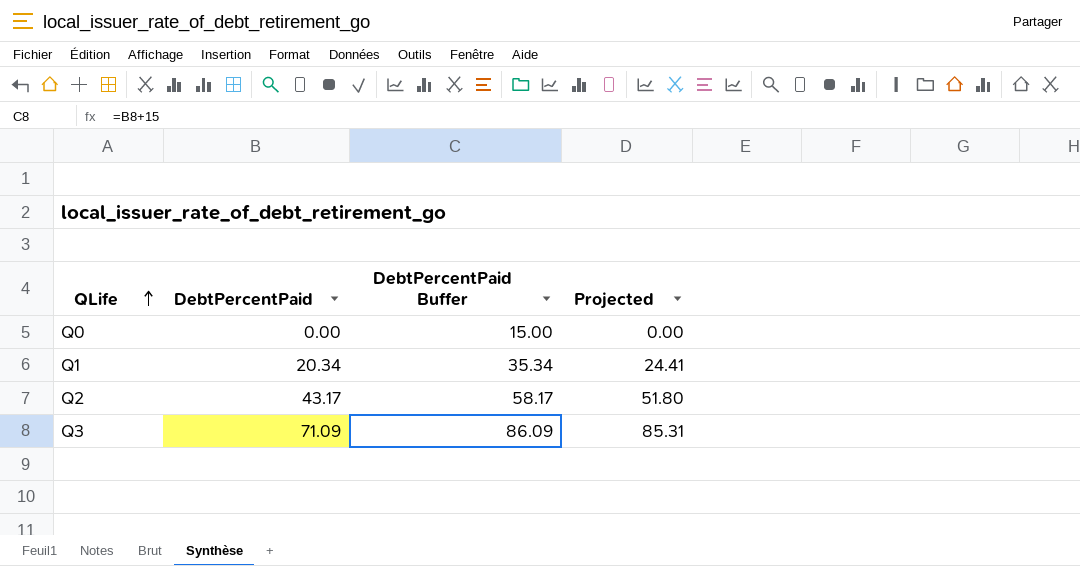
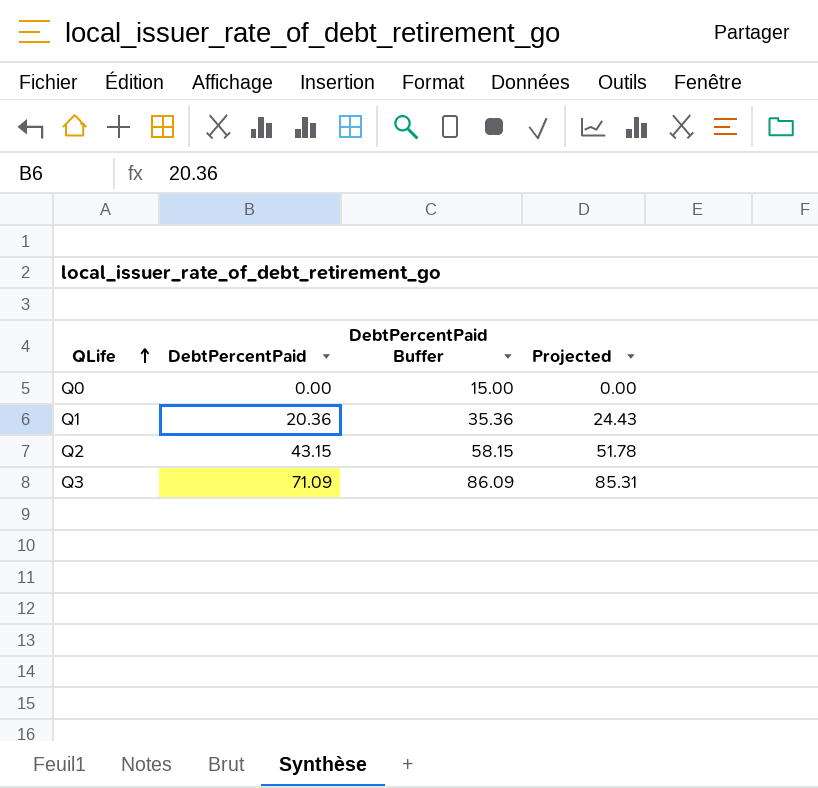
Q1 | DebtPercentPaid: 20.34 -> 20.36
Q1 | DebtPercentPaid Buffer: 35.34 -> 35.36
Q1 | Projected: 24.41 -> 24.43
Q2 | DebtPercentPaid: 43.17 -> 43.15
Q2 | DebtPercentPaid Buffer: 58.17 -> 58.15
Q2 | Projected: 51.80 -> 51.78

